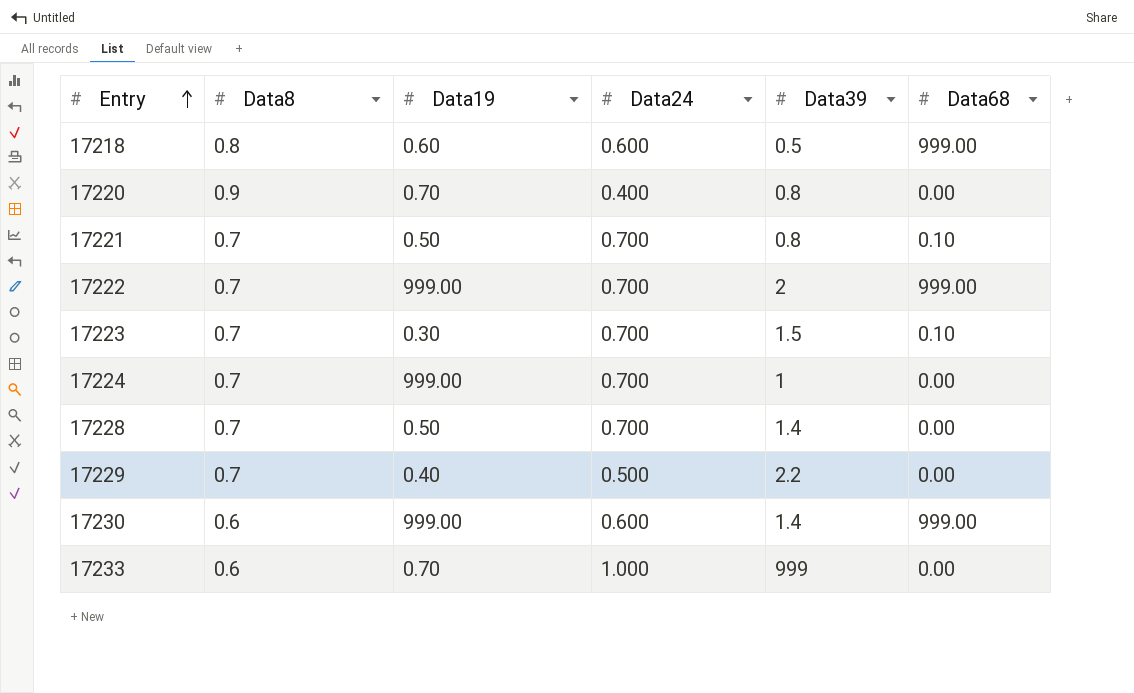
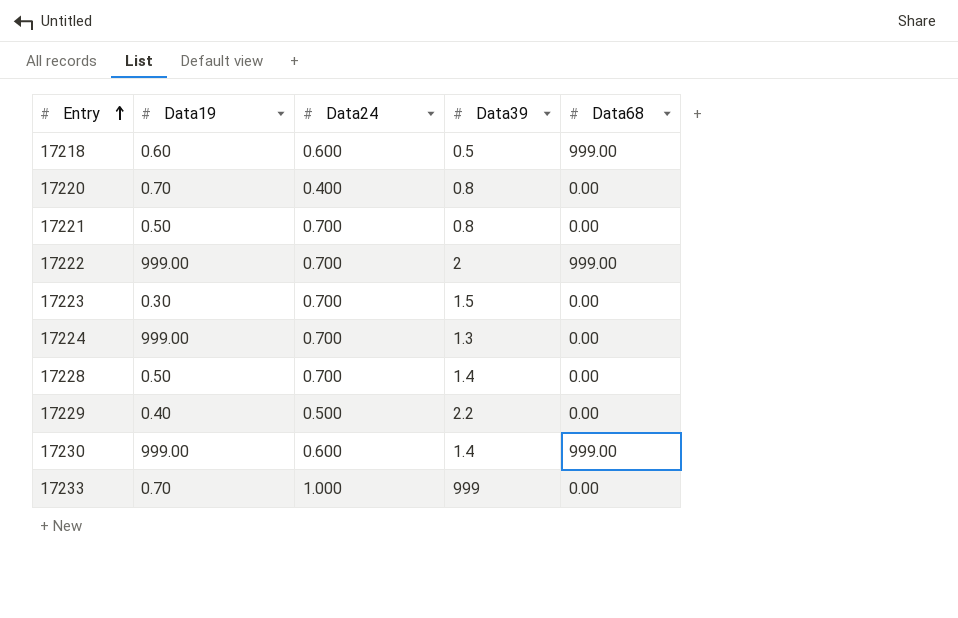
column Data8 | position: 2 -> none
17221 | Data68: 0.10 -> 0.00
17223 | Data68: 0.10 -> 0.00
17224 | Data39: 1 -> 1.3

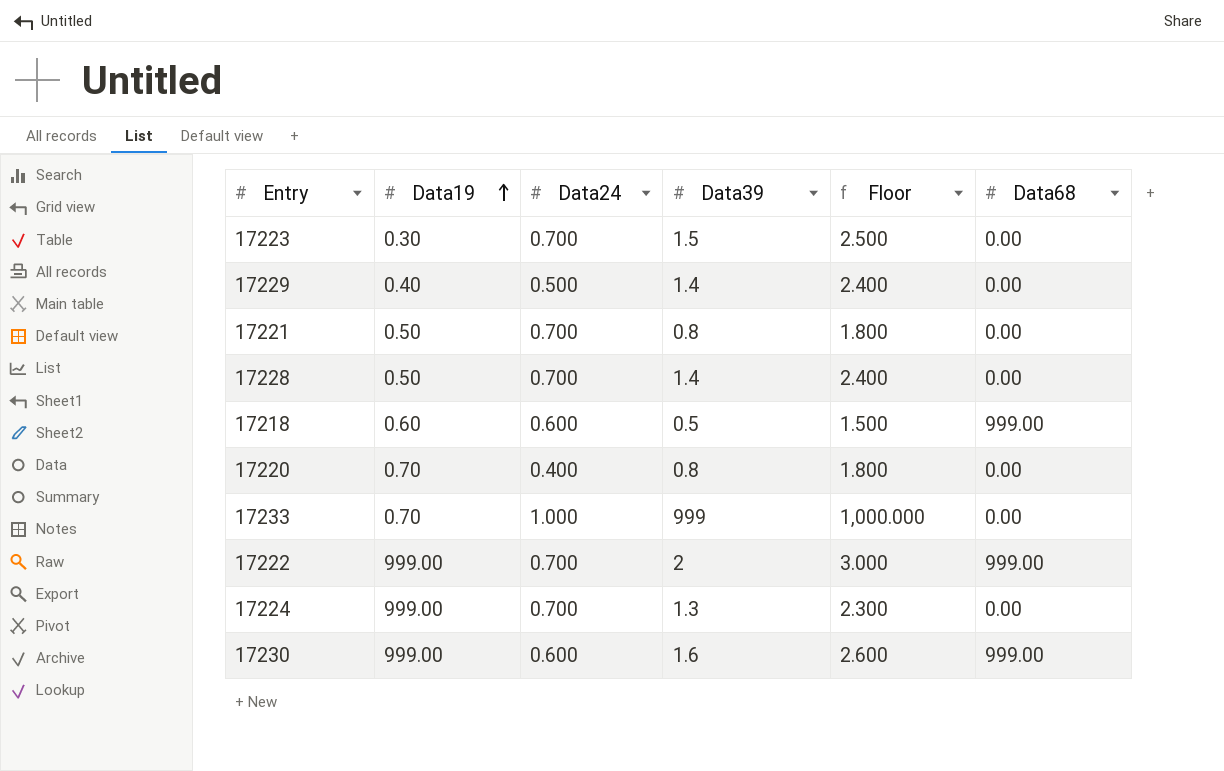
row order: Entry ascending -> Data19 ascending
column Floor | formula: none -> [Data39] + 1
17229 | Data39: 2.2 -> 1.4
17230 | Data39: 1.4 -> 1.6

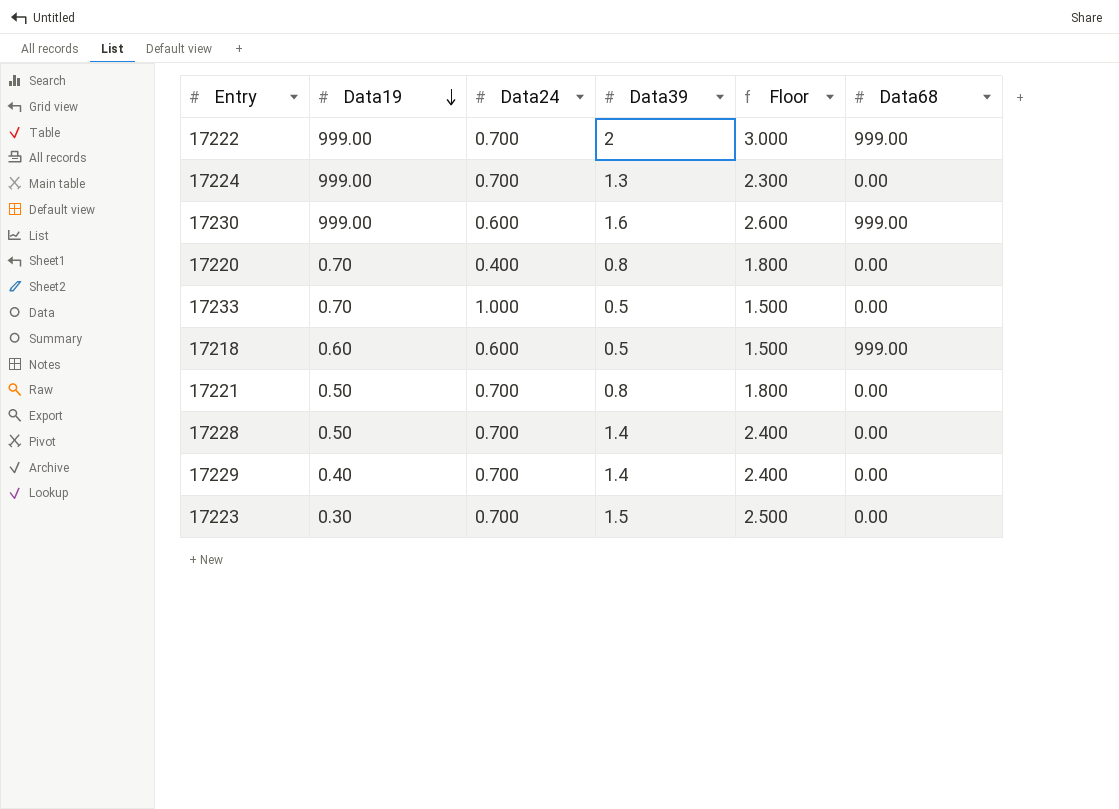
row order: Data19 ascending -> Data19 descending
17233 | Data39: 999 -> 0.5
17233 | Floor: 1,000.000 -> 1.500
17229 | Data24: 0.500 -> 0.700

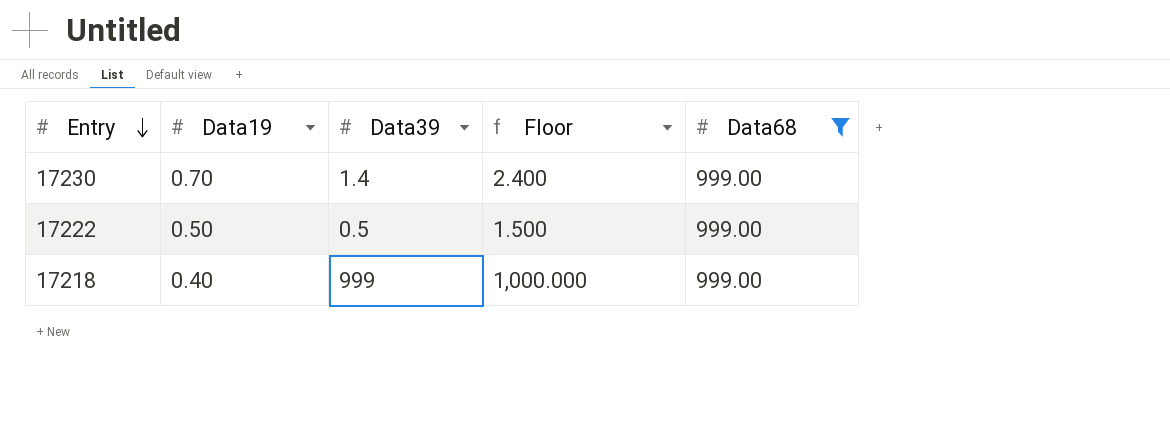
filter: none -> Data68 = 999.00
row order: Data19 descending -> Entry descending
column Data24 | position: 3 -> none
17230 | Data19: 999.00 -> 0.70
17230 | Data39: 1.6 -> 1.4
17230 | Floor: 2.600 -> 2.400
17222 | Data19: 999.00 -> 0.50
17222 | Data39: 2 -> 0.5
17222 | Floor: 3.000 -> 1.500
17218 | Data19: 0.60 -> 0.40
17218 | Data39: 0.5 -> 999
17218 | Floor: 1.500 -> 1,000.000

